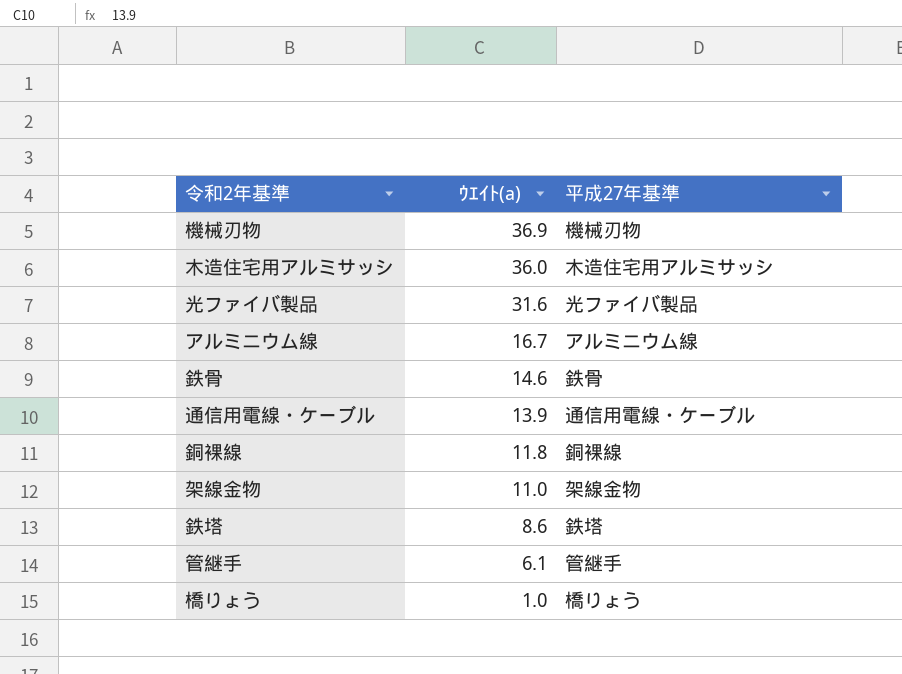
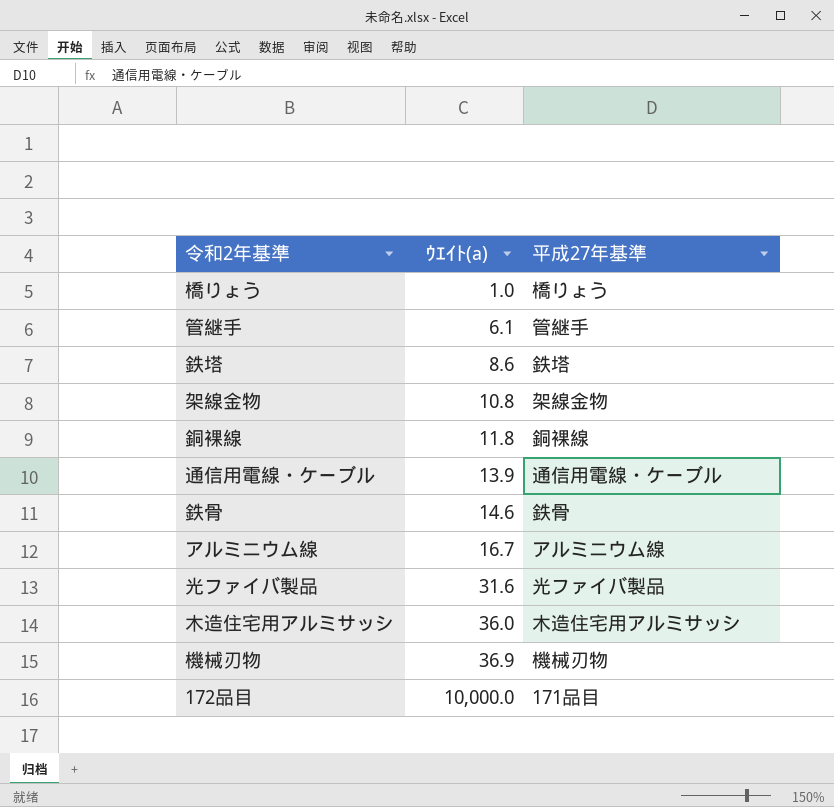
row order: ｳｴｲﾄ(a) descending -> ｳｴｲﾄ(a) ascending
架線金物 | ｳｴｲﾄ(a): 11.0 -> 10.8
row 172品目: none -> 10,000.0 | 171品目

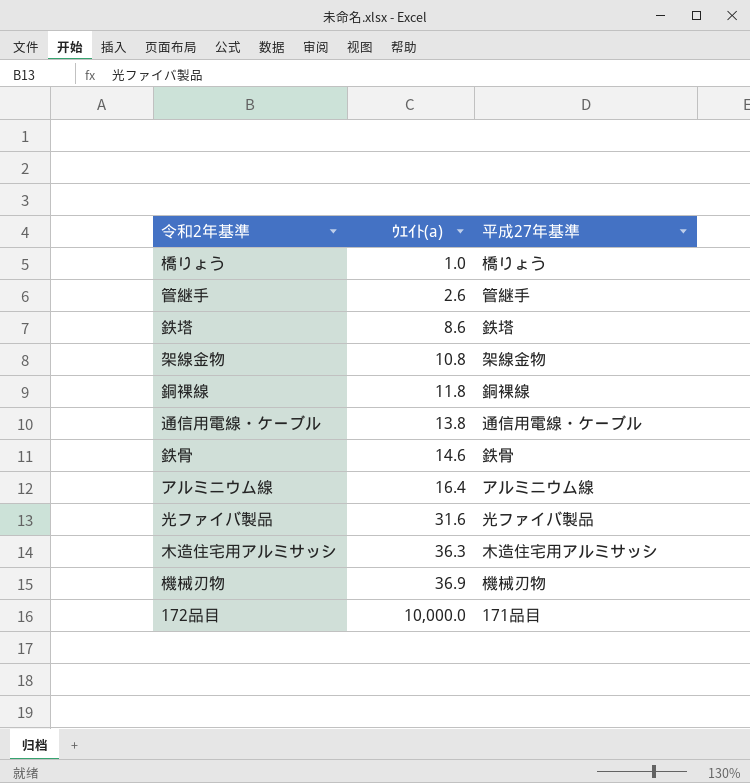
管継手 | ｳｴｲﾄ(a): 6.1 -> 2.6
通信用電線・ケーブル | ｳｴｲﾄ(a): 13.9 -> 13.8
アルミニウム線 | ｳｴｲﾄ(a): 16.7 -> 16.4
木造住宅用アルミサッシ | ｳｴｲﾄ(a): 36.0 -> 36.3

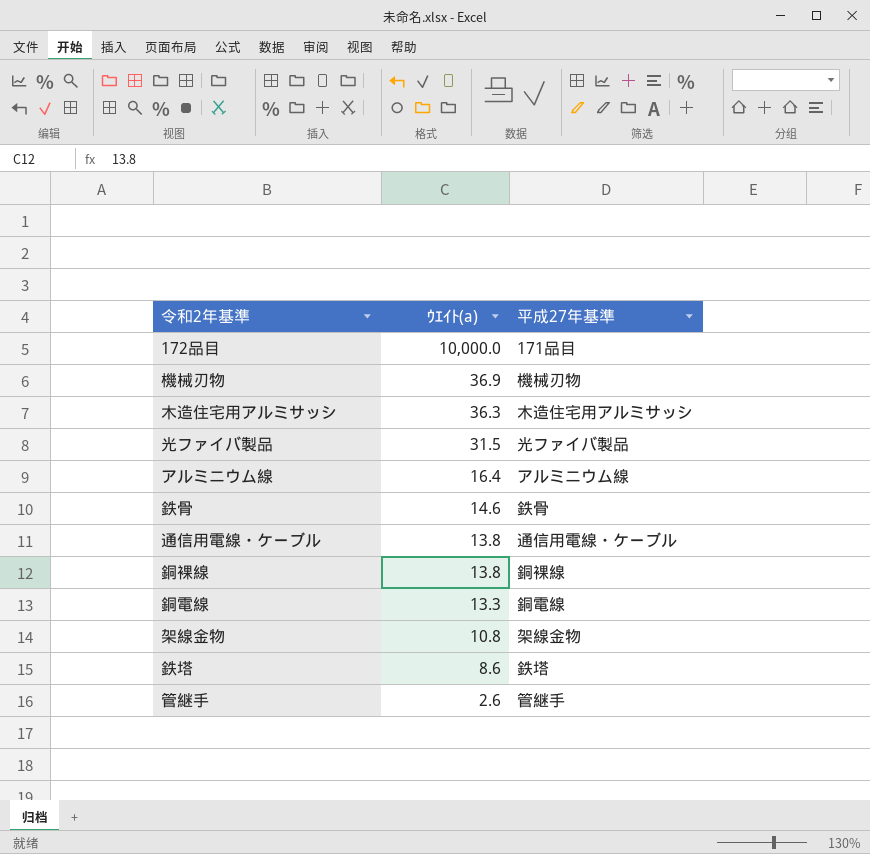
row order: ｳｴｲﾄ(a) ascending -> ｳｴｲﾄ(a) descending
row 橋りょう: 1.0 | 橋りょう -> none
光ファイバ製品 | ｳｴｲﾄ(a): 31.6 -> 31.5
銅裸線 | ｳｴｲﾄ(a): 11.8 -> 13.8
row 銅電線: none -> 13.3 | 銅電線

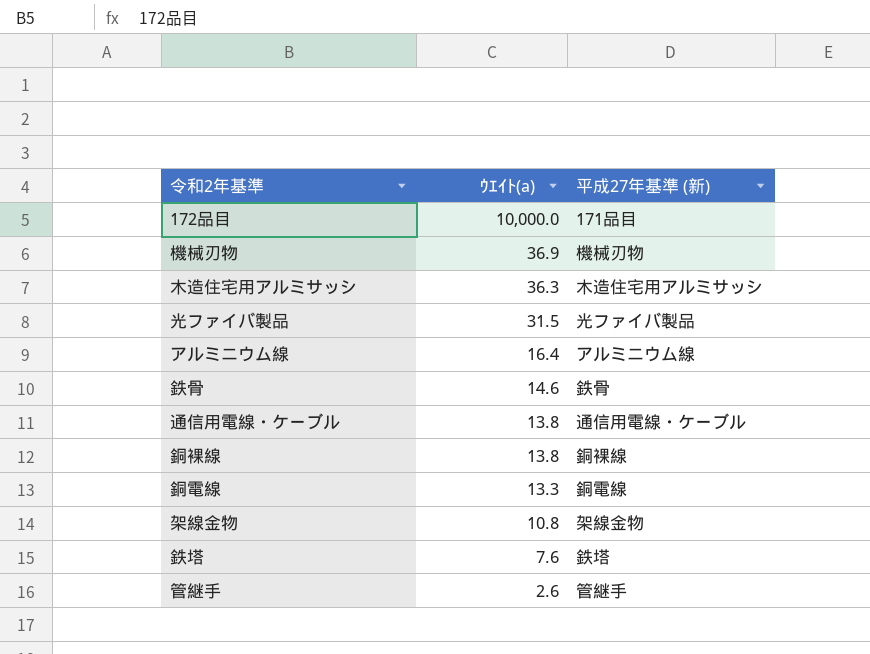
column name: 平成27年基準 -> 平成27年基準 (新)
鉄塔 | ｳｴｲﾄ(a): 8.6 -> 7.6

